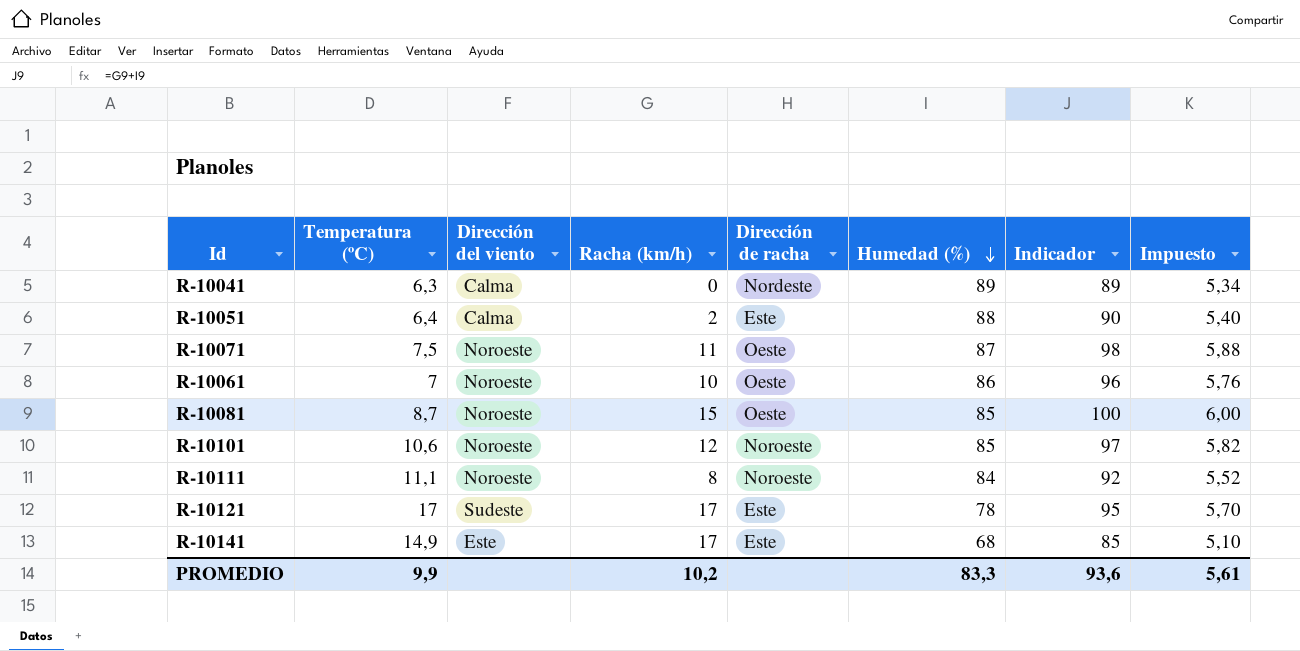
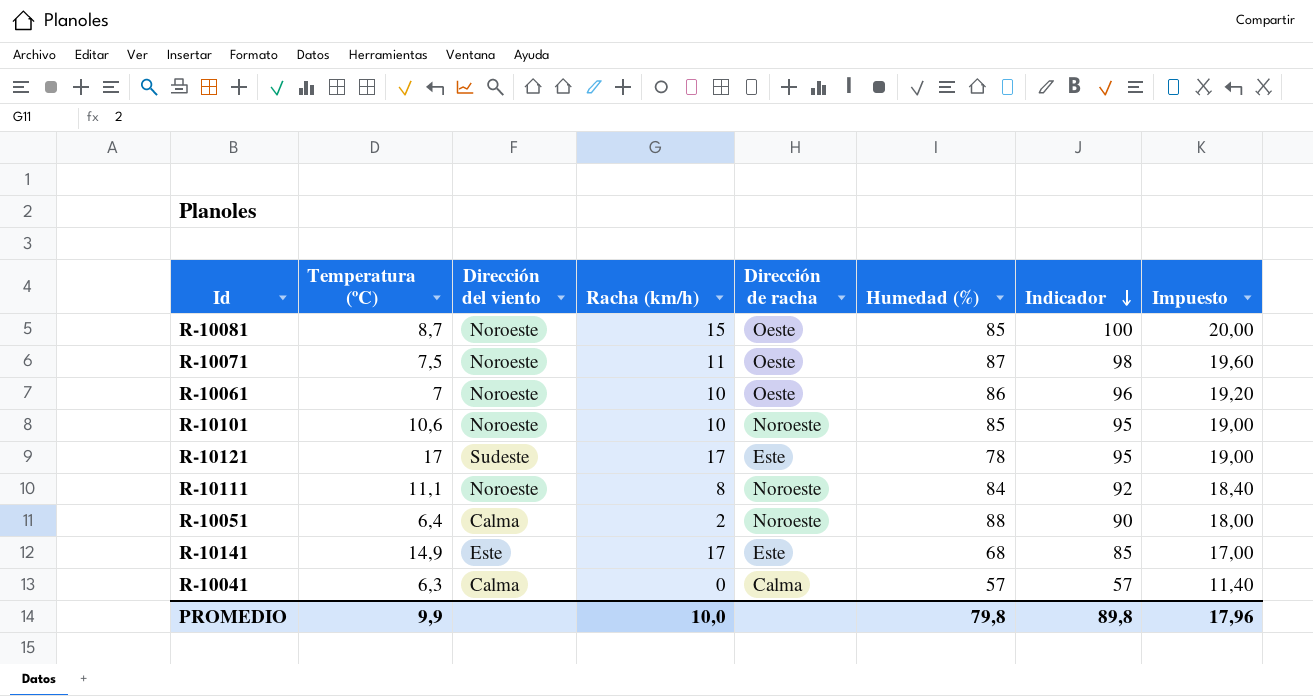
row order: Humedad (%) descending -> Indicador descending
column Impuesto | formula: [Indicador] * 0,06 -> [Indicador] * 0,2
R-10101 | Racha (km/h): 12 -> 10
R-10101 | Indicador: 97 -> 95
R-10051 | Dirección de racha: Este -> Noroeste
R-10041 | Dirección de racha: Nordeste -> Calma
R-10041 | Humedad (%): 89 -> 57
R-10041 | Indicador: 89 -> 57
PROMEDIO | Racha (km/h): 10,2 -> 10,0
PROMEDIO | Humedad (%): 83,3 -> 79,8
PROMEDIO | Indicador: 93,6 -> 89,8
PROMEDIO | Impuesto: 5,61 -> 17,96

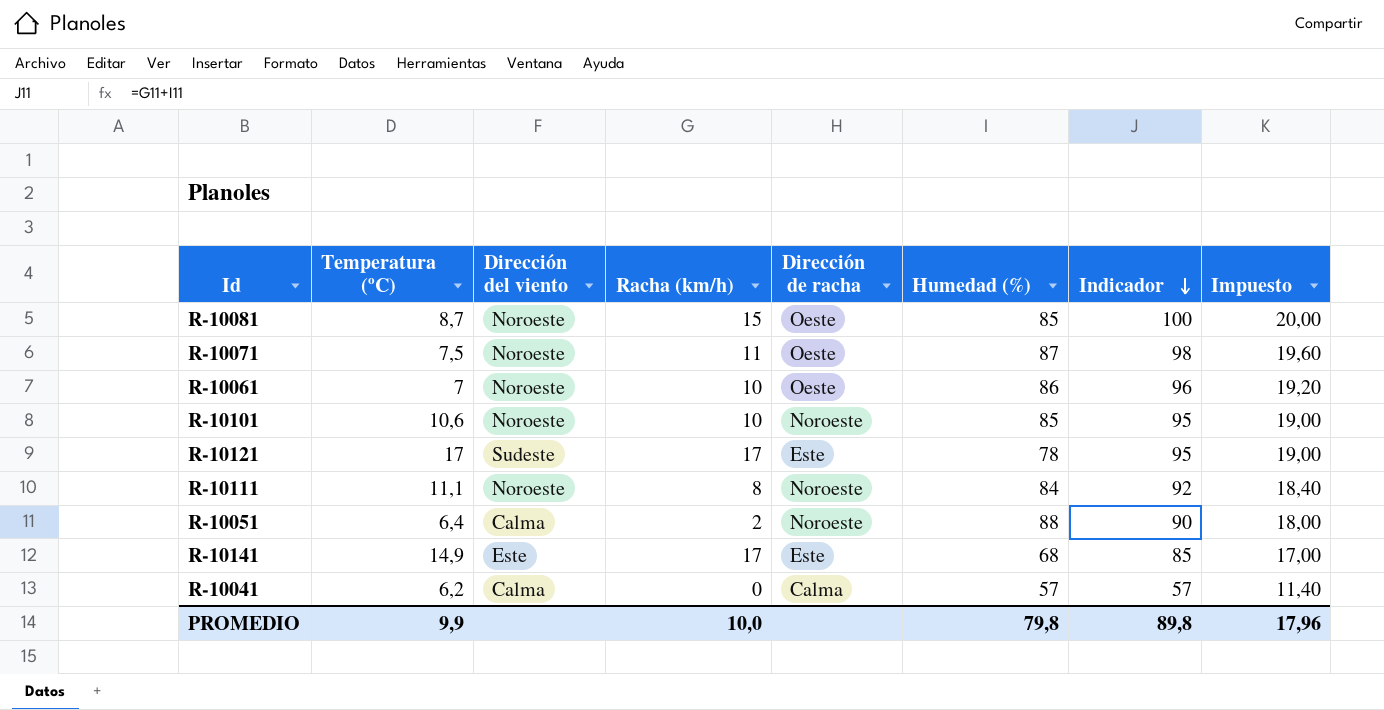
R-10041 | Temperatura (ºC): 6,3 -> 6,2

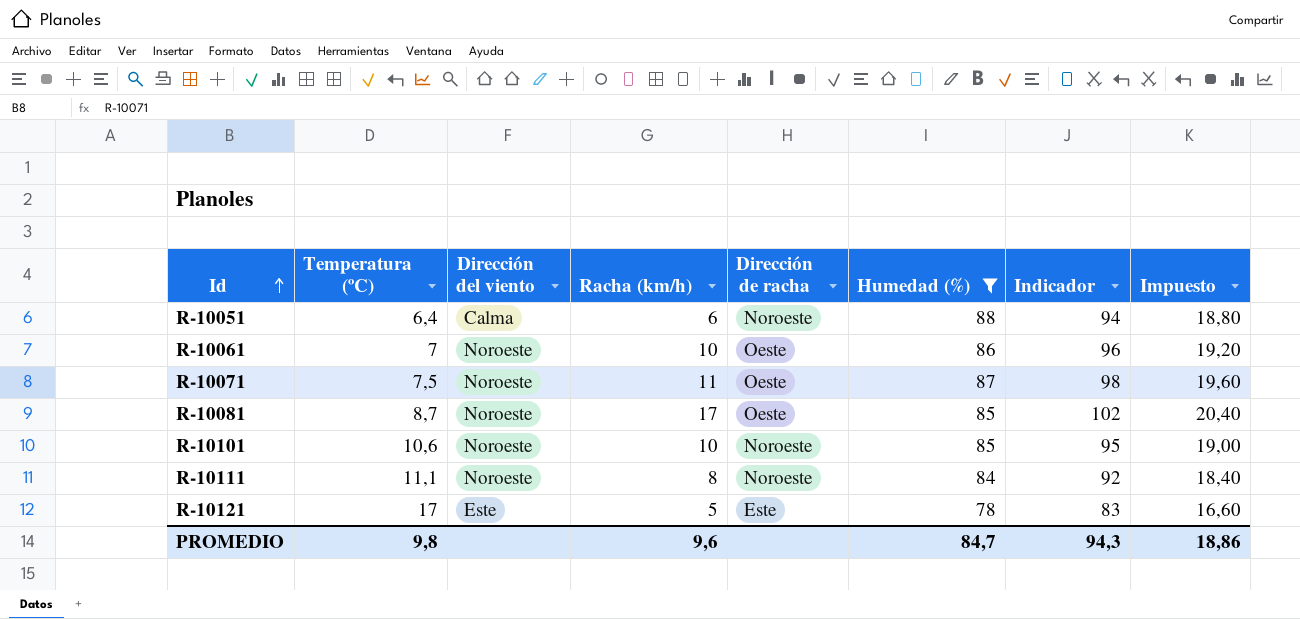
filter: none -> Humedad (%) >= 78
row order: Indicador descending -> Id ascending
R-10051 | Racha (km/h): 2 -> 6
R-10051 | Indicador: 90 -> 94
R-10051 | Impuesto: 18,00 -> 18,80
R-10081 | Racha (km/h): 15 -> 17
R-10081 | Indicador: 100 -> 102
R-10081 | Impuesto: 20,00 -> 20,40
R-10121 | Dirección del viento: Sudeste -> Este
R-10121 | Racha (km/h): 17 -> 5
R-10121 | Indicador: 95 -> 83
R-10121 | Impuesto: 19,00 -> 16,60
PROMEDIO | Temperatura (ºC): 9,9 -> 9,8
PROMEDIO | Racha (km/h): 10,0 -> 9,6
PROMEDIO | Humedad (%): 79,8 -> 84,7
PROMEDIO | Indicador: 89,8 -> 94,3
PROMEDIO | Impuesto: 17,96 -> 18,86

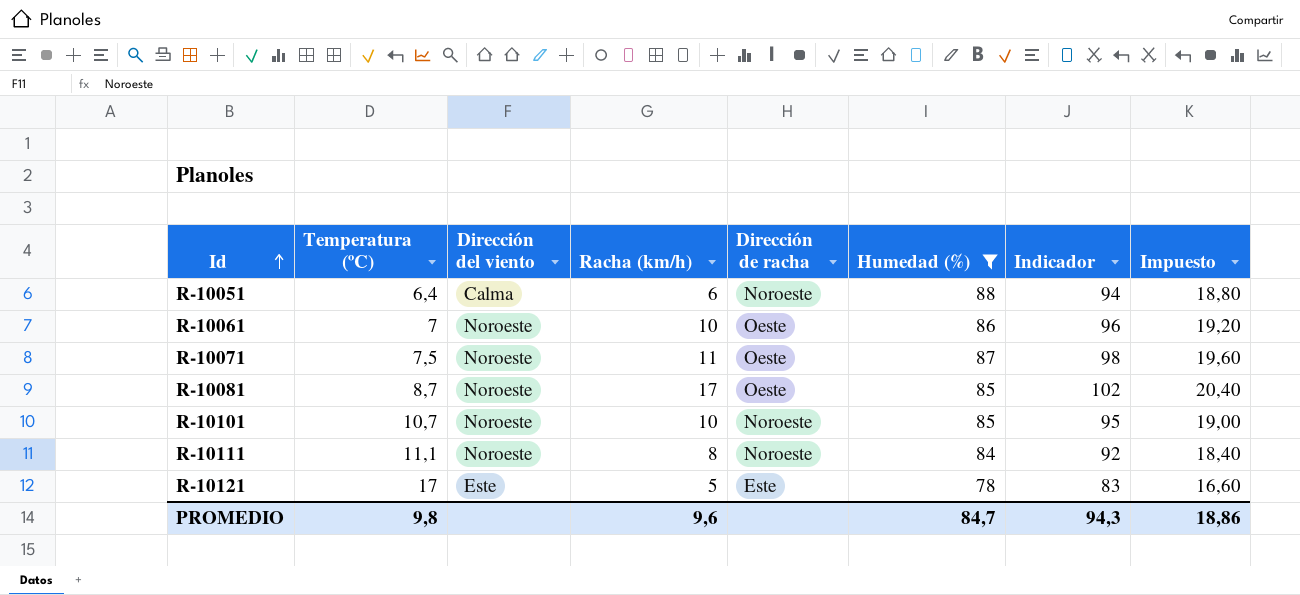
R-10101 | Temperatura (ºC): 10,6 -> 10,7

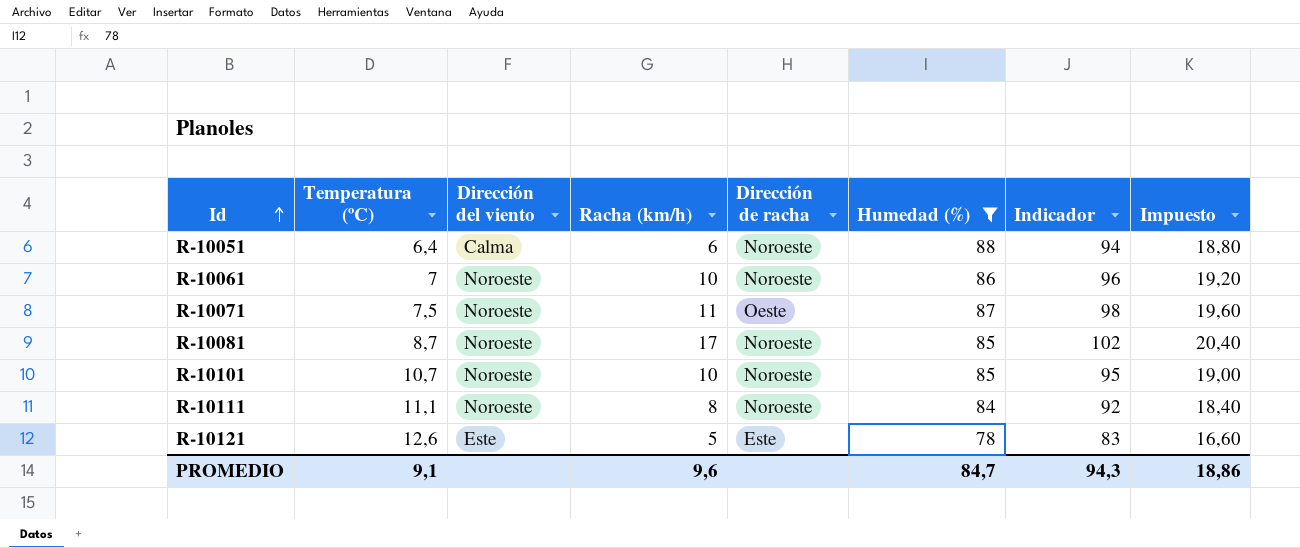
R-10061 | Dirección de racha: Oeste -> Noroeste
R-10081 | Dirección de racha: Oeste -> Noroeste
R-10121 | Temperatura (ºC): 17 -> 12,6
PROMEDIO | Temperatura (ºC): 9,8 -> 9,1

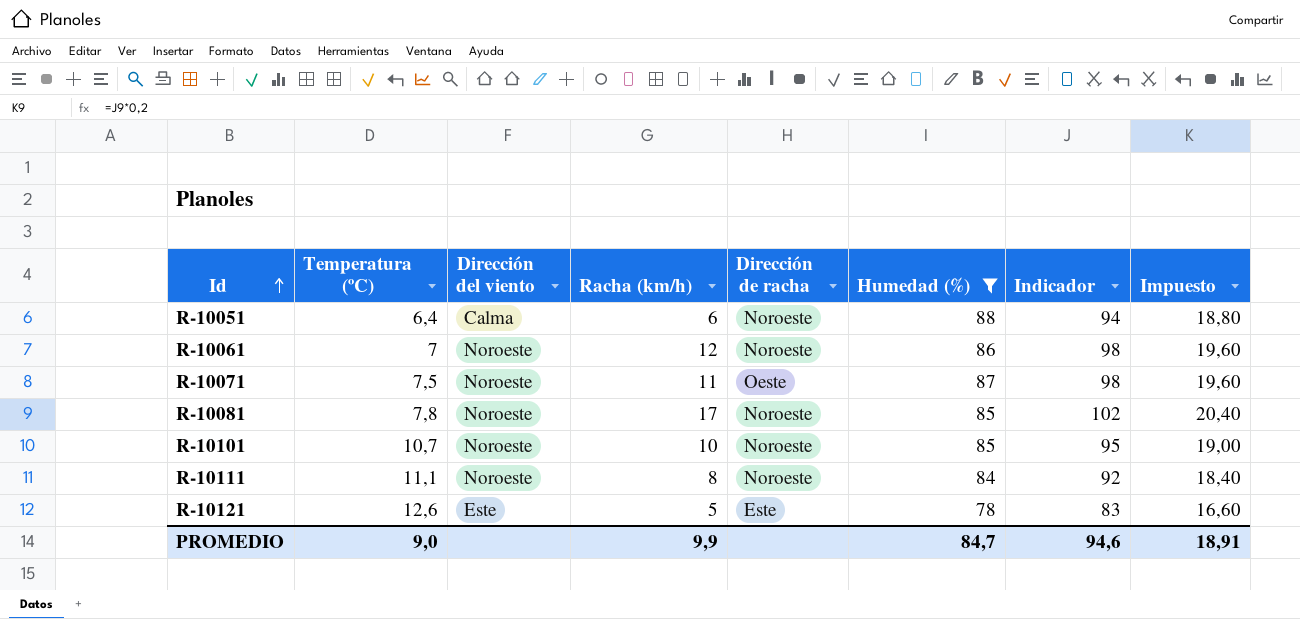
R-10061 | Racha (km/h): 10 -> 12
R-10061 | Indicador: 96 -> 98
R-10061 | Impuesto: 19,20 -> 19,60
R-10081 | Temperatura (ºC): 8,7 -> 7,8
PROMEDIO | Temperatura (ºC): 9,1 -> 9,0
PROMEDIO | Racha (km/h): 9,6 -> 9,9
PROMEDIO | Indicador: 94,3 -> 94,6
PROMEDIO | Impuesto: 18,86 -> 18,91

